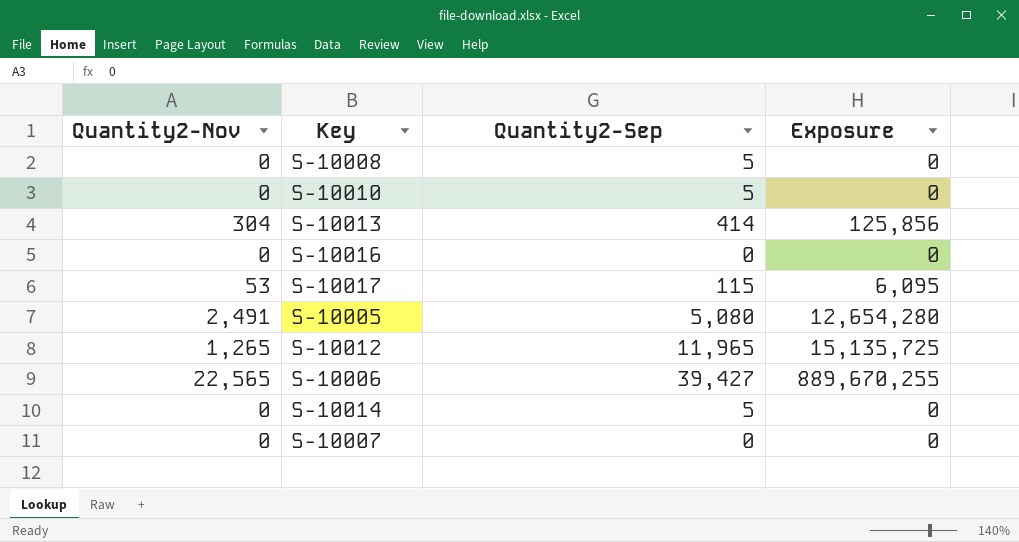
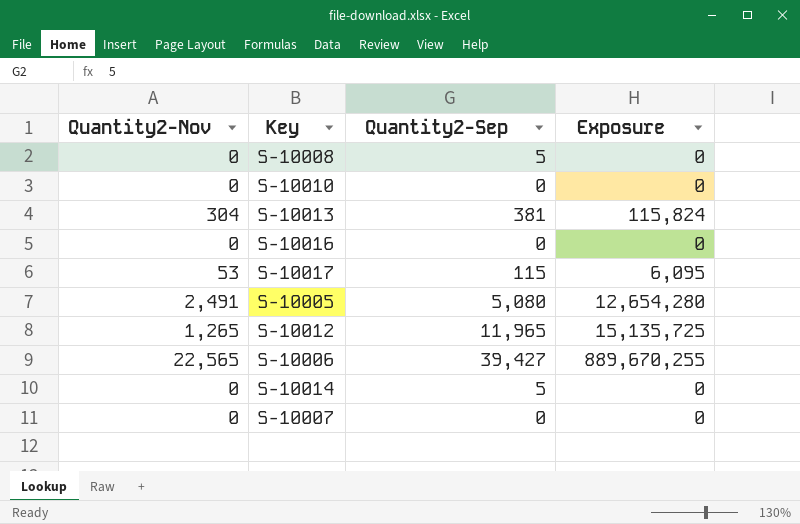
S-10010 | Quantity2-Sep: 5 -> 0
S-10013 | Quantity2-Sep: 414 -> 381
S-10013 | Exposure: 125,856 -> 115,824

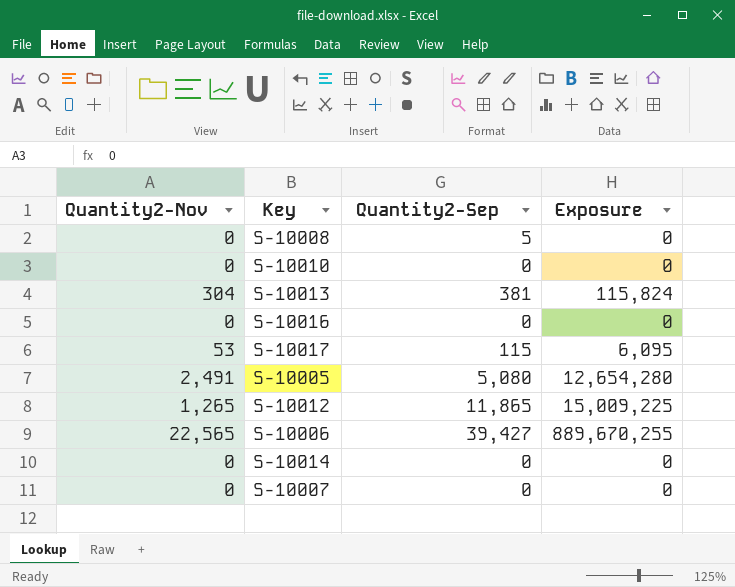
S-10012 | Quantity2-Sep: 11,965 -> 11,865
S-10012 | Exposure: 15,135,725 -> 15,009,225
S-10014 | Quantity2-Sep: 5 -> 0

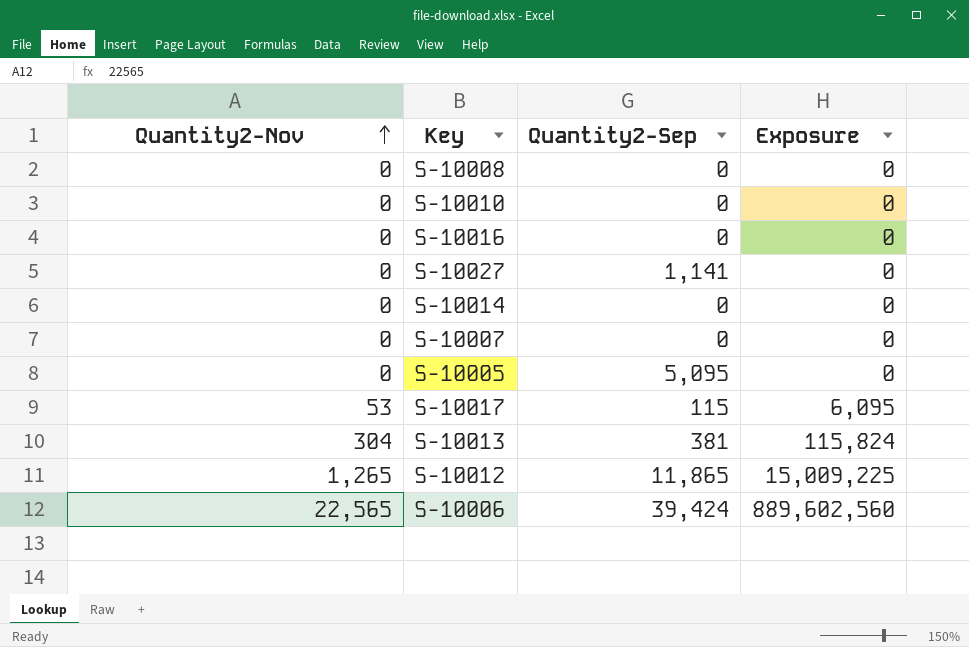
row order: none -> Quantity2-Nov ascending
S-10008 | Quantity2-Sep: 5 -> 0
row S-10027: none -> 0 | 1,141 | 0
S-10005 | Quantity2-Nov: 2,491 -> 0
S-10005 | Quantity2-Sep: 5,080 -> 5,095
S-10005 | Exposure: 12,654,280 -> 0
S-10006 | Quantity2-Sep: 39,427 -> 39,424
S-10006 | Exposure: 889,670,255 -> 889,602,560

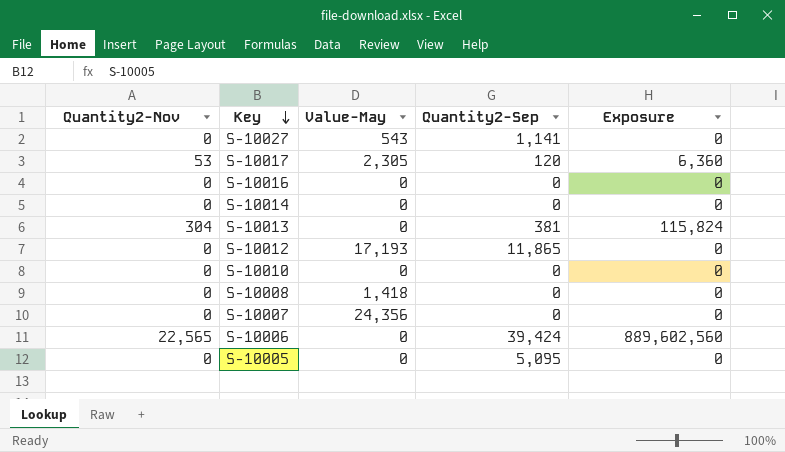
row order: Quantity2-Nov ascending -> Key descending
column Value-May | position: none -> 3
S-10017 | Quantity2-Sep: 115 -> 120
S-10017 | Exposure: 6,095 -> 6,360
S-10012 | Quantity2-Nov: 1,265 -> 0
S-10012 | Exposure: 15,009,225 -> 0

